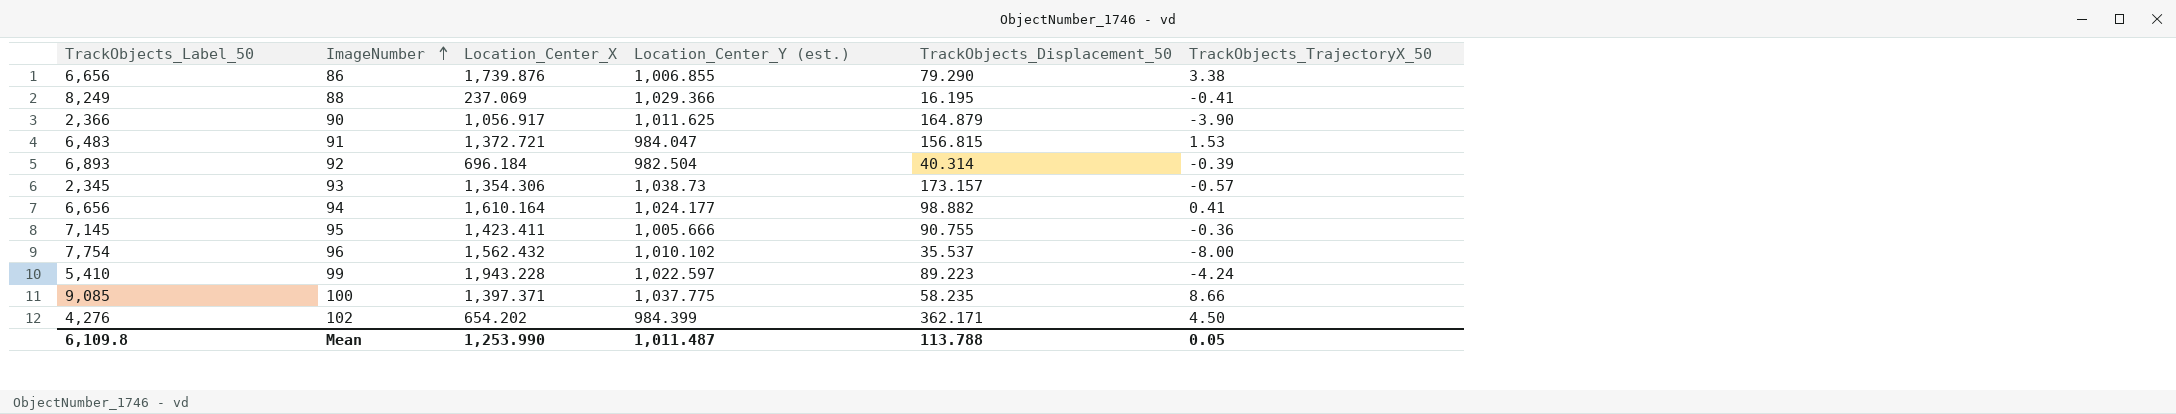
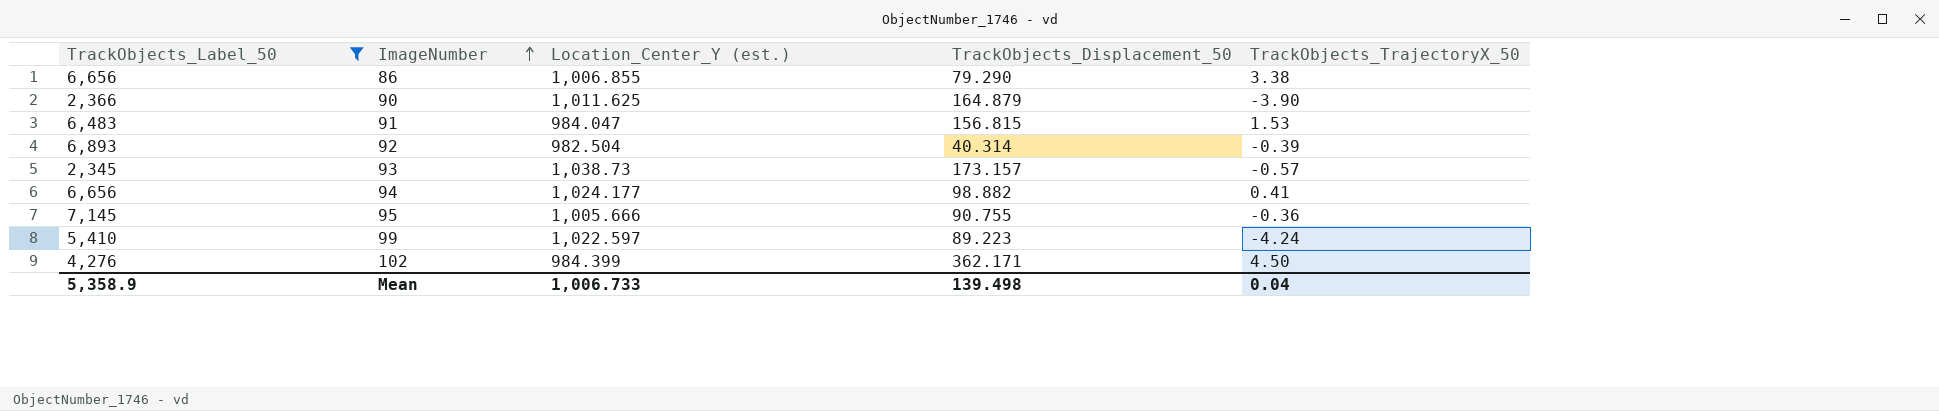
filter: none -> TrackObjects_Label_50 <= 7,145
column Location_Center_X | position: 3 -> none
Mean | TrackObjects_Label_50: 6,109.8 -> 5,358.9
Mean | Location_Center_Y (est.): 1,011.487 -> 1,006.733
Mean | TrackObjects_Displacement_50: 113.788 -> 139.498
Mean | TrackObjects_TrajectoryX_50: 0.05 -> 0.04

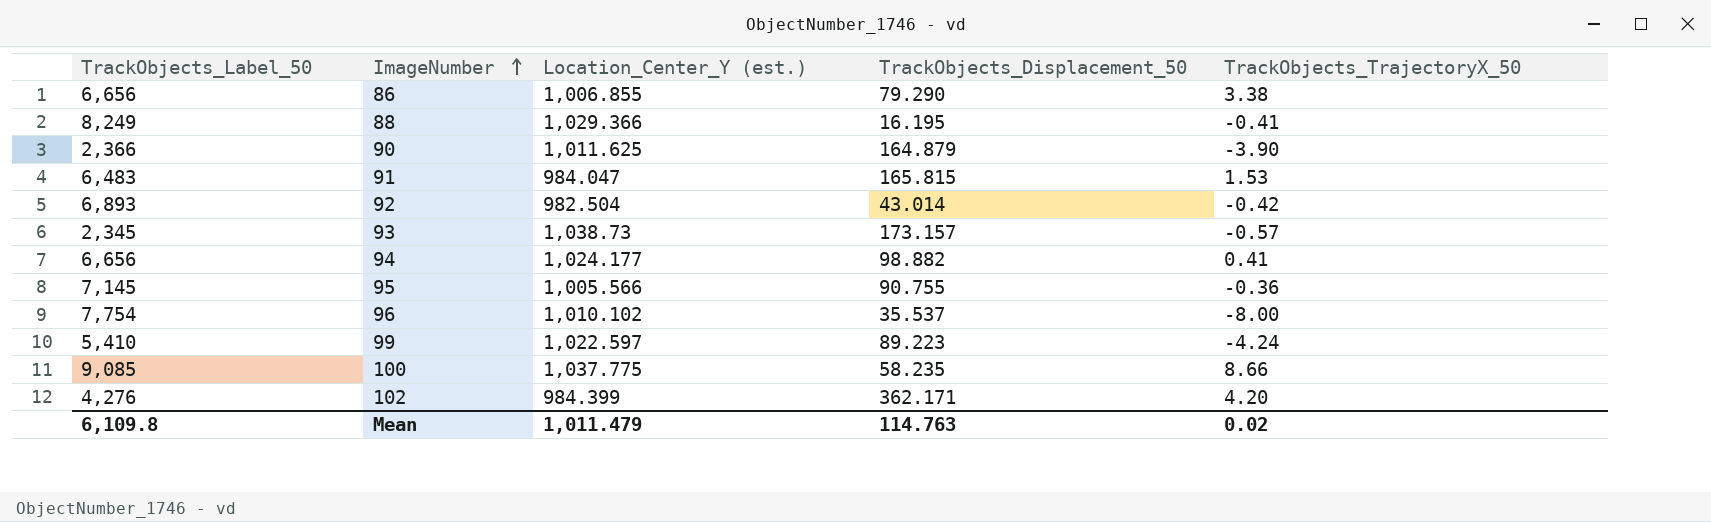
filter: TrackObjects_Label_50 <= 7,145 -> none
91 | TrackObjects_Displacement_50: 156.815 -> 165.815
92 | TrackObjects_Displacement_50: 40.314 -> 43.014
92 | TrackObjects_TrajectoryX_50: -0.39 -> -0.42
95 | Location_Center_Y (est.): 1,005.666 -> 1,005.566
102 | TrackObjects_TrajectoryX_50: 4.50 -> 4.20
Mean | TrackObjects_Label_50: 5,358.9 -> 6,109.8
Mean | Location_Center_Y (est.): 1,006.733 -> 1,011.479
Mean | TrackObjects_Displacement_50: 139.498 -> 114.763
Mean | TrackObjects_TrajectoryX_50: 0.04 -> 0.02

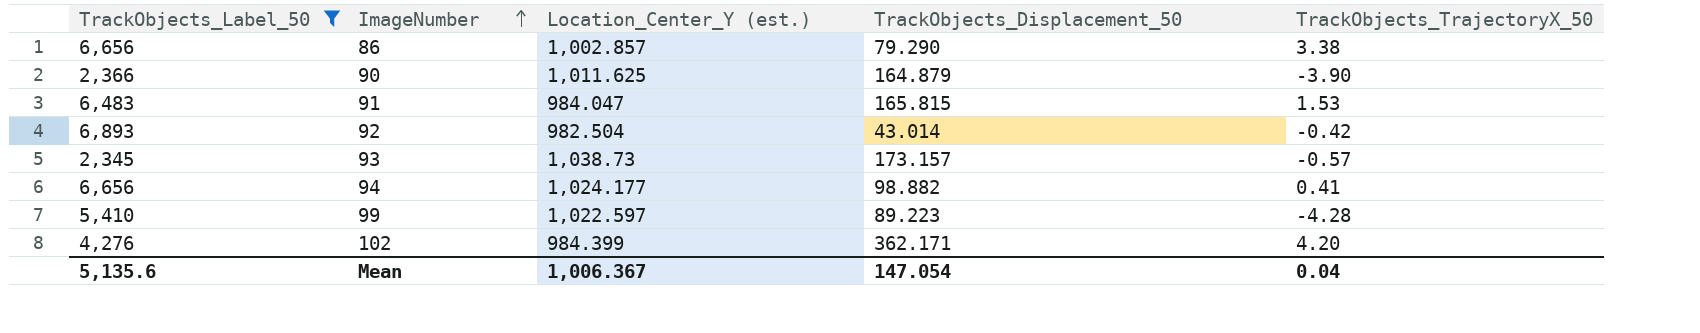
filter: none -> TrackObjects_Label_50 <= 6,893
86 | Location_Center_Y (est.): 1,006.855 -> 1,002.857
99 | TrackObjects_TrajectoryX_50: -4.24 -> -4.28
Mean | TrackObjects_Label_50: 6,109.8 -> 5,135.6
Mean | Location_Center_Y (est.): 1,011.479 -> 1,006.367
Mean | TrackObjects_Displacement_50: 114.763 -> 147.054
Mean | TrackObjects_TrajectoryX_50: 0.02 -> 0.04

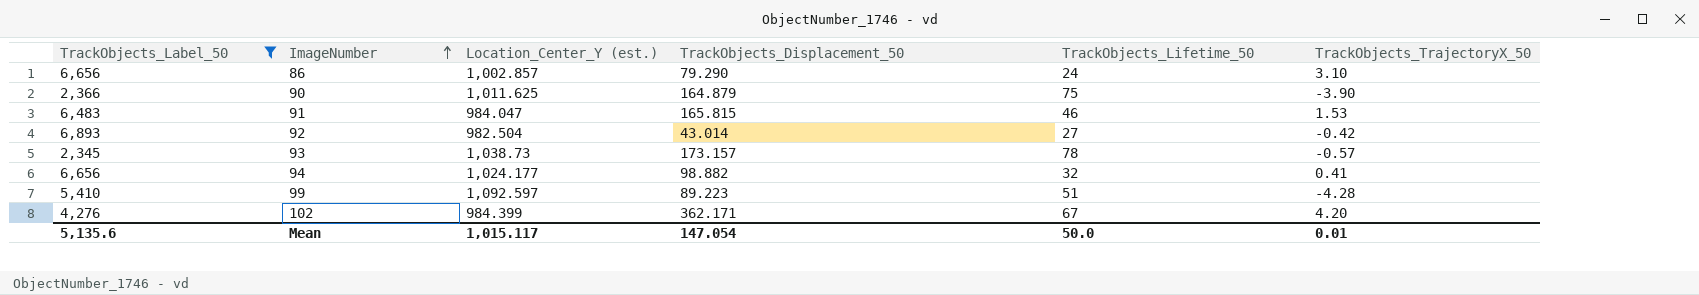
column TrackObjects_Lifetime_50 | position: none -> 5
86 | TrackObjects_TrajectoryX_50: 3.38 -> 3.10
99 | Location_Center_Y (est.): 1,022.597 -> 1,092.597
Mean | Location_Center_Y (est.): 1,006.367 -> 1,015.117
Mean | TrackObjects_TrajectoryX_50: 0.04 -> 0.01

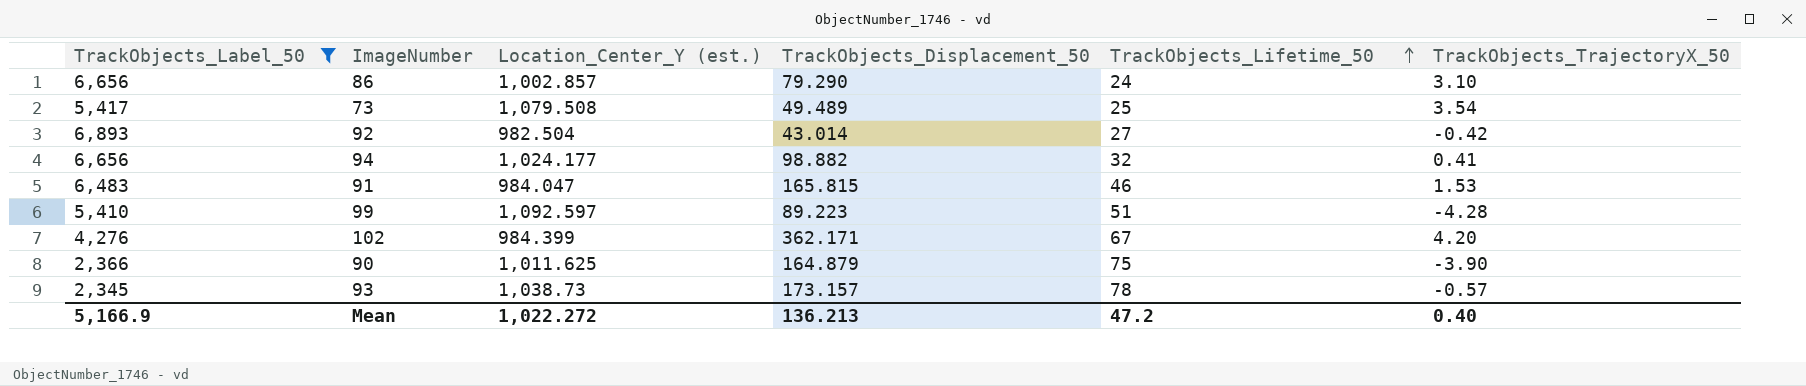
row order: ImageNumber ascending -> TrackObjects_Lifetime_50 ascending
row 73: none -> 5,417 | 1,079.508 | 49.489 | 25 | 3.54
Mean | TrackObjects_Label_50: 5,135.6 -> 5,166.9
Mean | Location_Center_Y (est.): 1,015.117 -> 1,022.272
Mean | TrackObjects_Displacement_50: 147.054 -> 136.213
Mean | TrackObjects_Lifetime_50: 50.0 -> 47.2
Mean | TrackObjects_TrajectoryX_50: 0.01 -> 0.40

